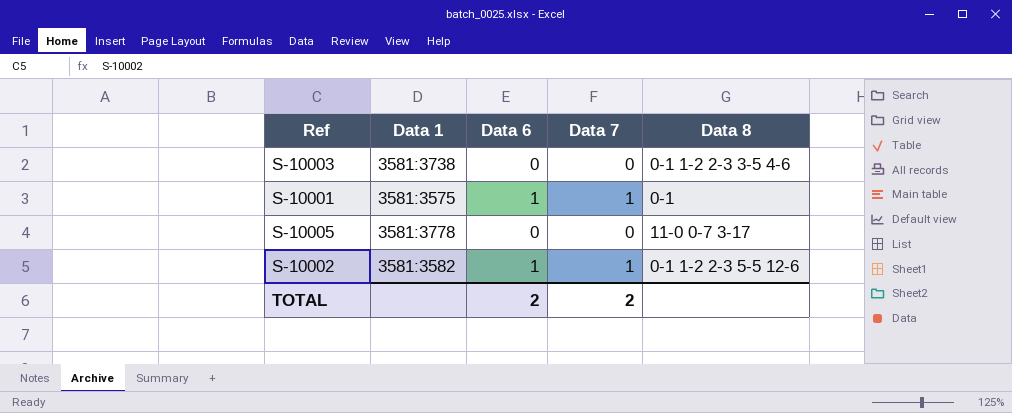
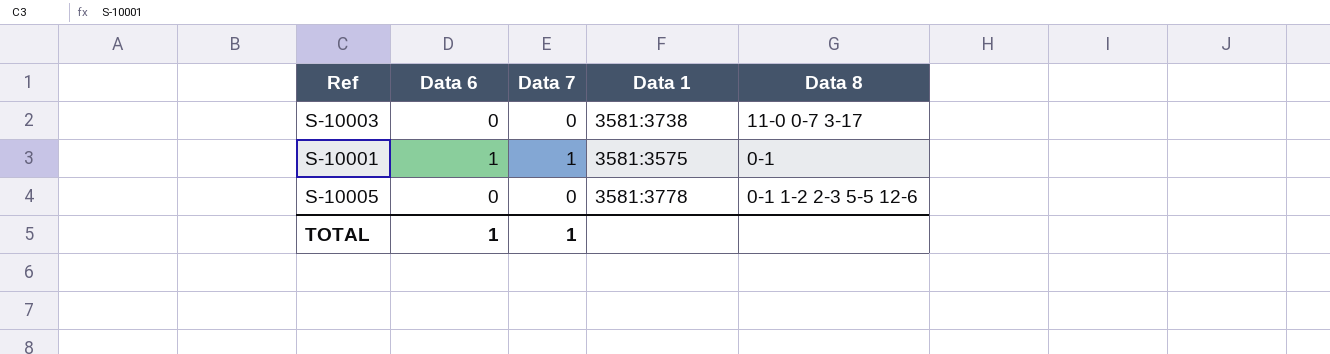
column Data 1 | position: 2 -> 4
row S-10002: 3581:3582 | 1 | 1 | 0-1 1-2 2-3 5-5 12-6 -> none
S-10003 | Data 8: 0-1 1-2 2-3 3-5 4-6 -> 11-0 0-7 3-17
S-10005 | Data 8: 11-0 0-7 3-17 -> 0-1 1-2 2-3 5-5 12-6
TOTAL | Data 6: 2 -> 1
TOTAL | Data 7: 2 -> 1

